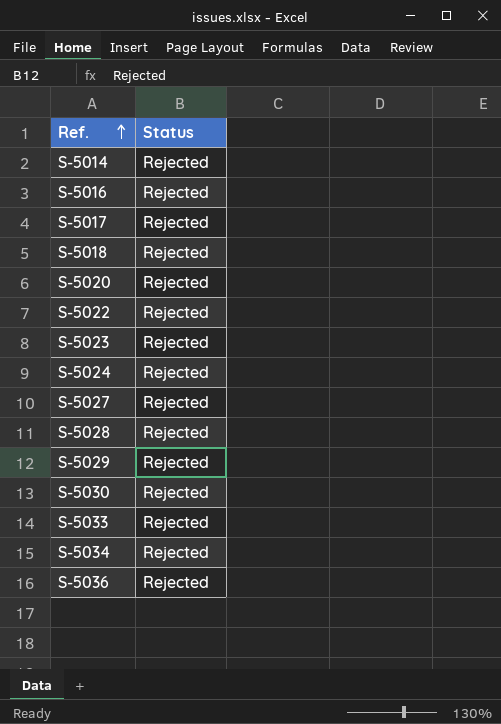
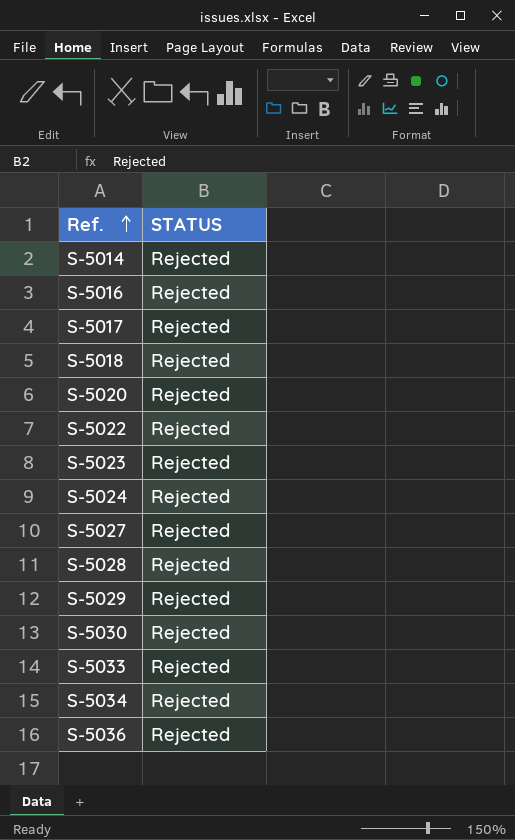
column name: Status -> STATUS

